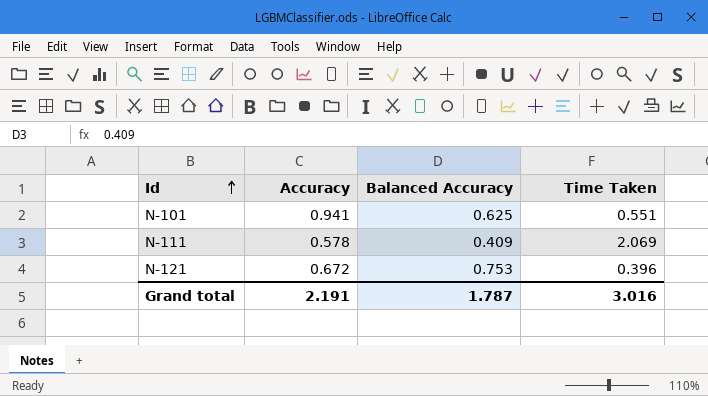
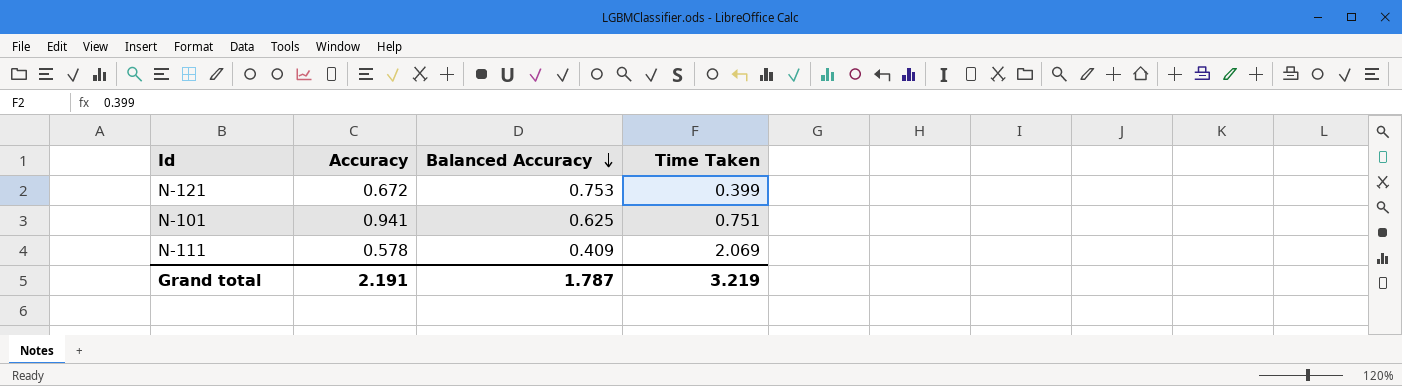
row order: Id ascending -> Balanced Accuracy descending
N-121 | Time Taken: 0.396 -> 0.399
N-101 | Time Taken: 0.551 -> 0.751
Grand total | Time Taken: 3.016 -> 3.219

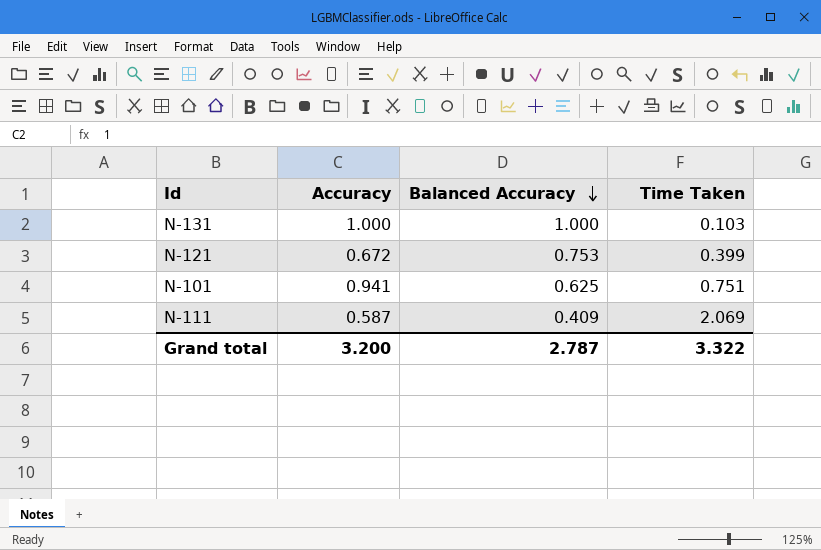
row N-131: none -> 1.000 | 1.000 | 0.103
N-111 | Accuracy: 0.578 -> 0.587
Grand total | Accuracy: 2.191 -> 3.200
Grand total | Balanced Accuracy: 1.787 -> 2.787
Grand total | Time Taken: 3.219 -> 3.322

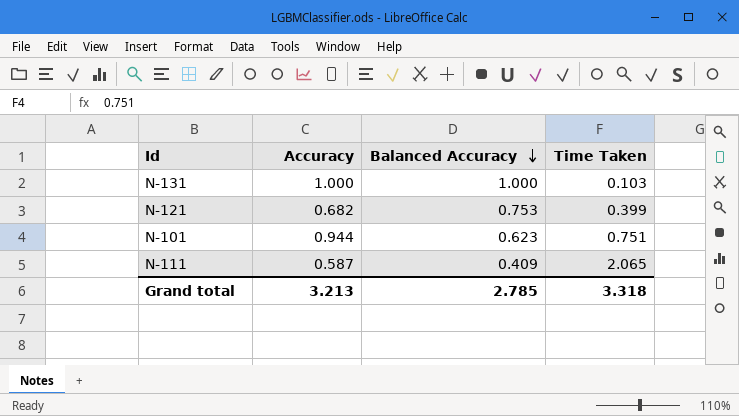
N-121 | Accuracy: 0.672 -> 0.682
N-101 | Accuracy: 0.941 -> 0.944
N-101 | Balanced Accuracy: 0.625 -> 0.623
N-111 | Time Taken: 2.069 -> 2.065
Grand total | Accuracy: 3.200 -> 3.213
Grand total | Balanced Accuracy: 2.787 -> 2.785
Grand total | Time Taken: 3.322 -> 3.318

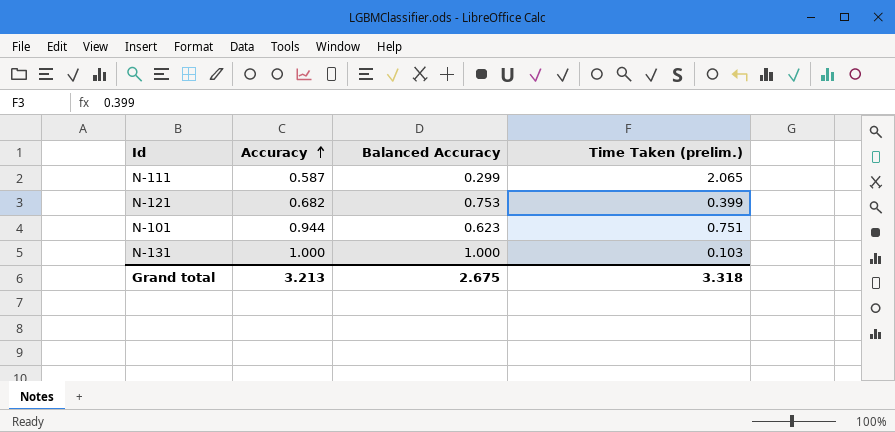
row order: Balanced Accuracy descending -> Accuracy ascending
column name: Time Taken -> Time Taken (prelim.)
N-111 | Balanced Accuracy: 0.409 -> 0.299
Grand total | Balanced Accuracy: 2.785 -> 2.675

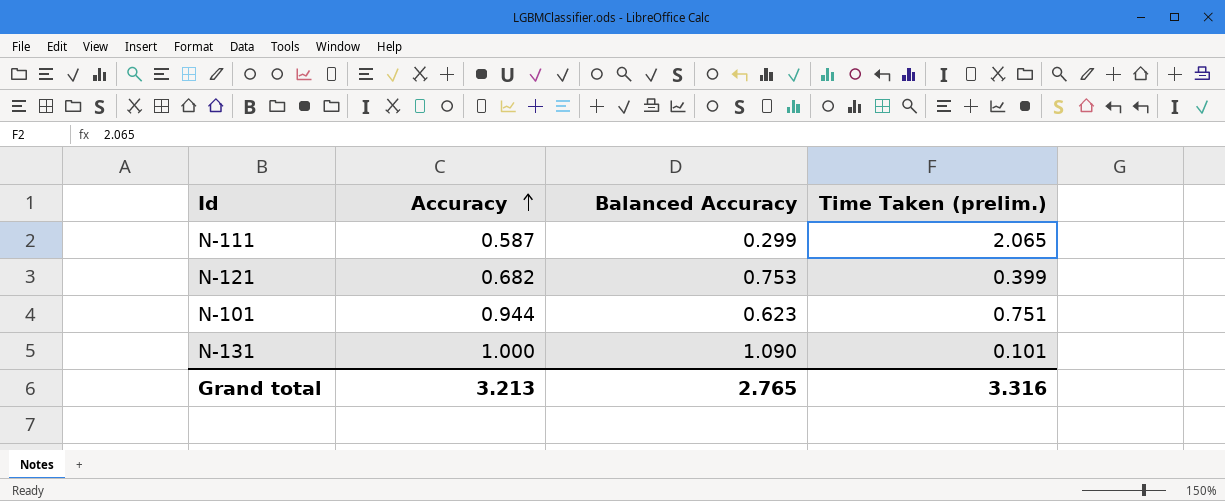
N-131 | Balanced Accuracy: 1.000 -> 1.090
N-131 | Time Taken (prelim.): 0.103 -> 0.101
Grand total | Balanced Accuracy: 2.675 -> 2.765
Grand total | Time Taken (prelim.): 3.318 -> 3.316

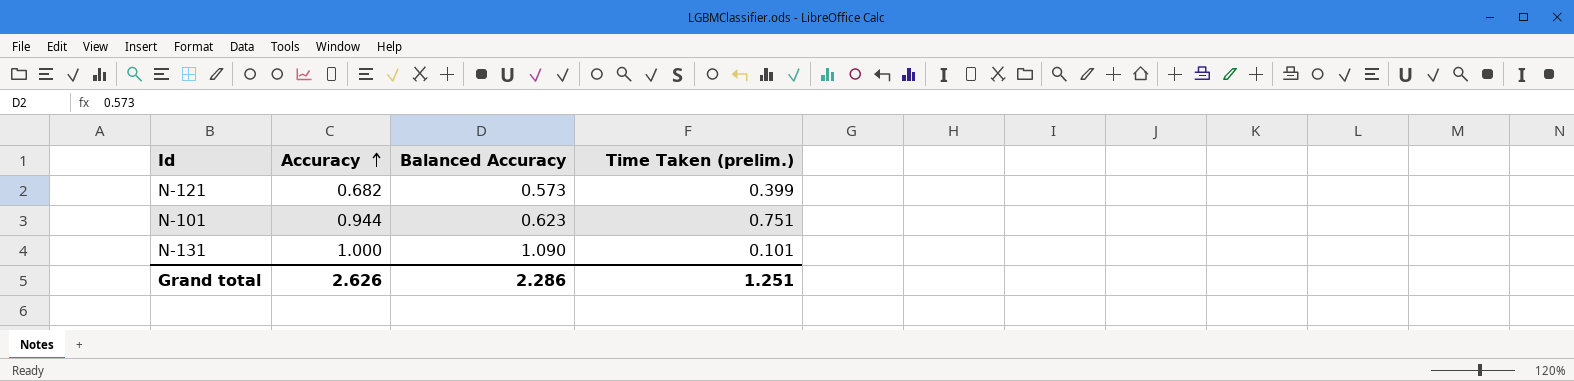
row N-111: 0.587 | 0.299 | 2.065 -> none
N-121 | Balanced Accuracy: 0.753 -> 0.573
Grand total | Accuracy: 3.213 -> 2.626
Grand total | Balanced Accuracy: 2.765 -> 2.286
Grand total | Time Taken (prelim.): 3.316 -> 1.251

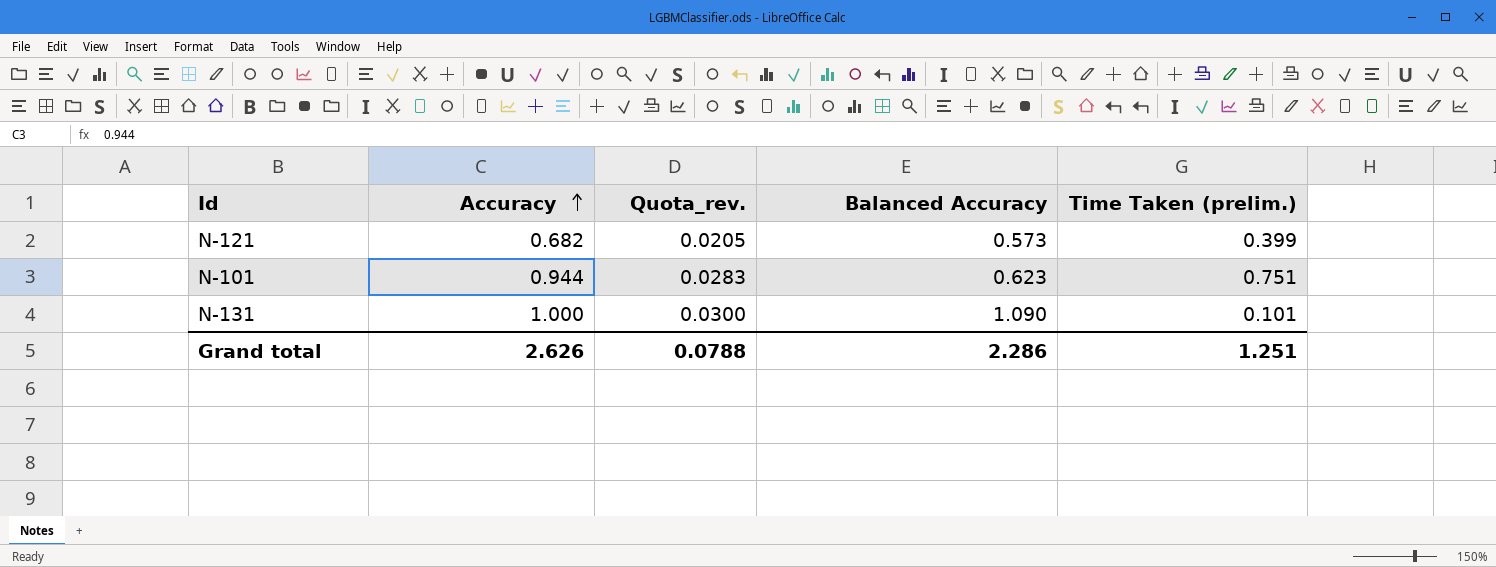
column Quota_rev. | formula: none -> [Accuracy] * 0.03

